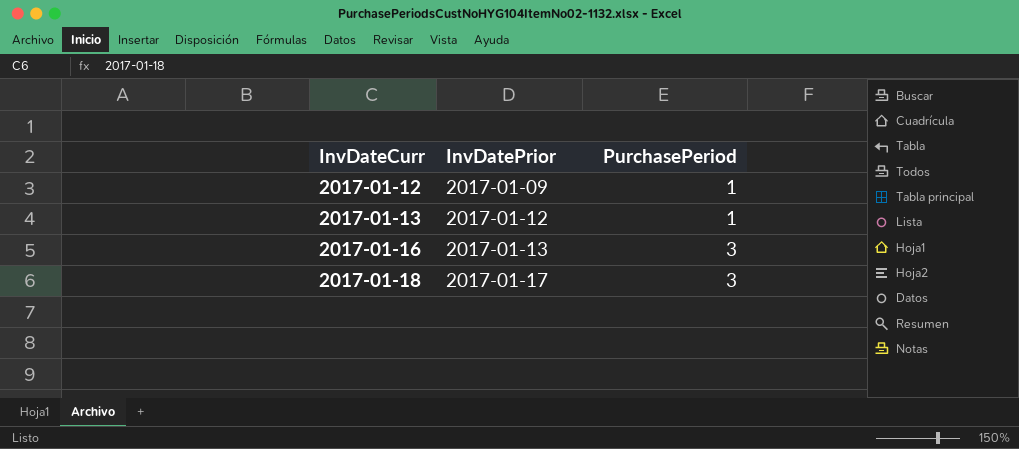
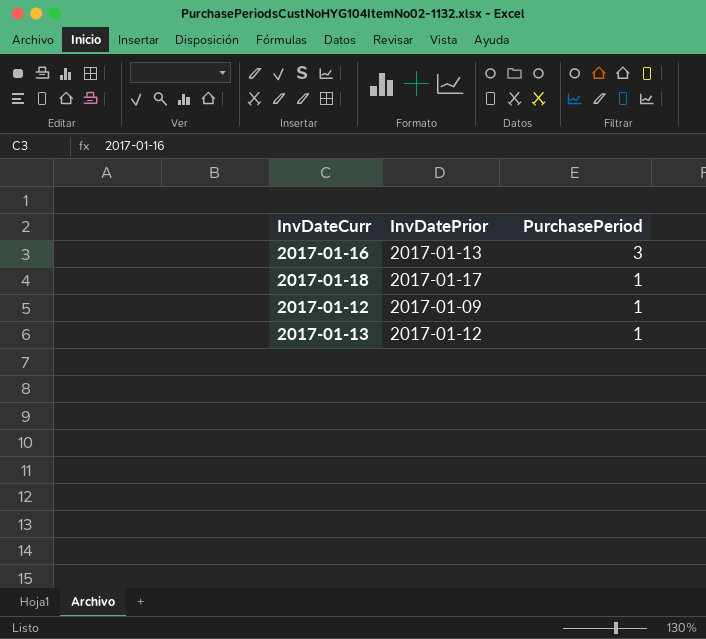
row order: InvDateCurr ascending -> PurchasePeriod descending
2017-01-18 | PurchasePeriod: 3 -> 1

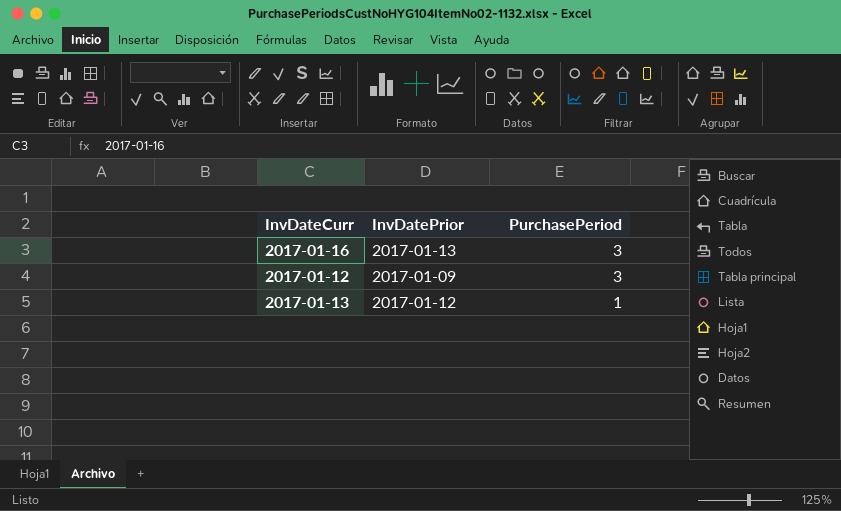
row 2017-01-18: 2017-01-17 | 1 -> none
2017-01-12 | PurchasePeriod: 1 -> 3

